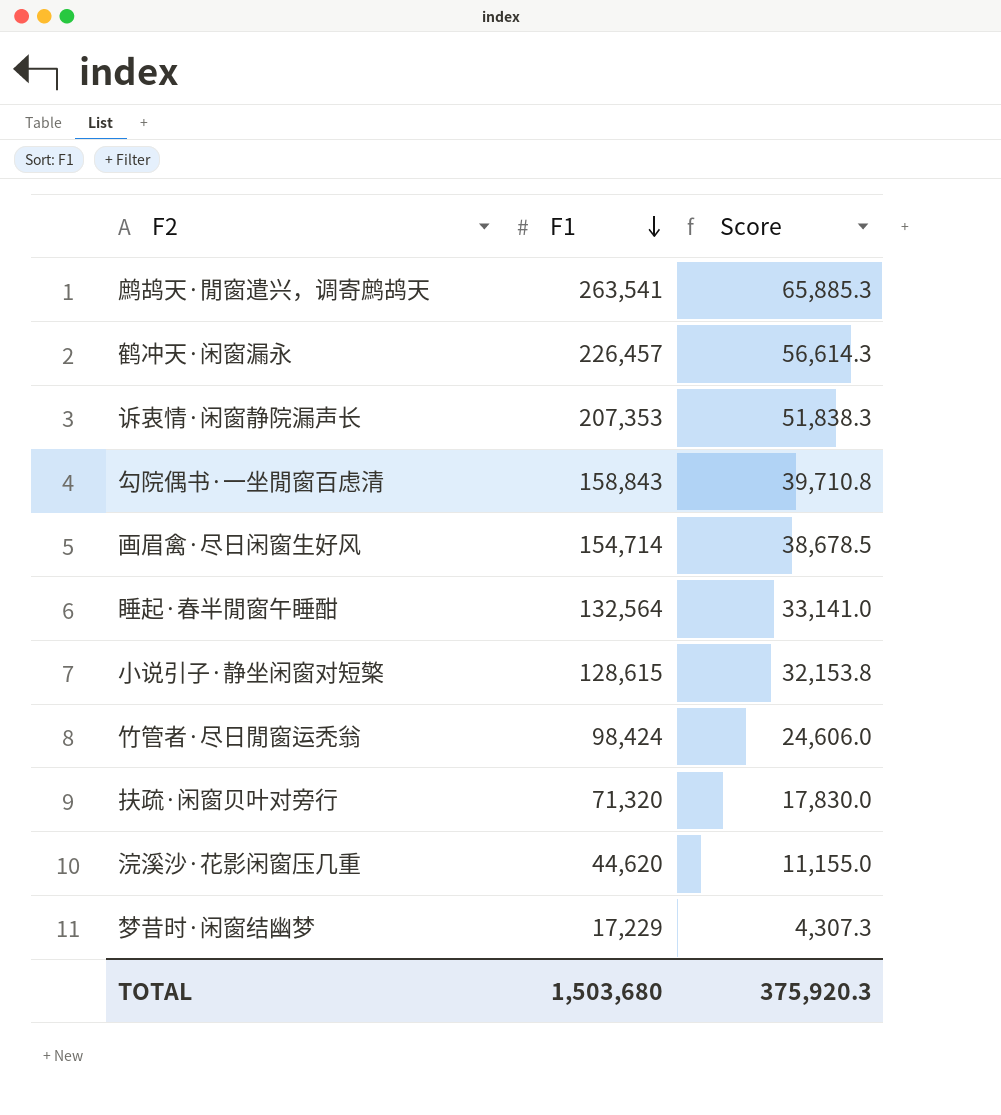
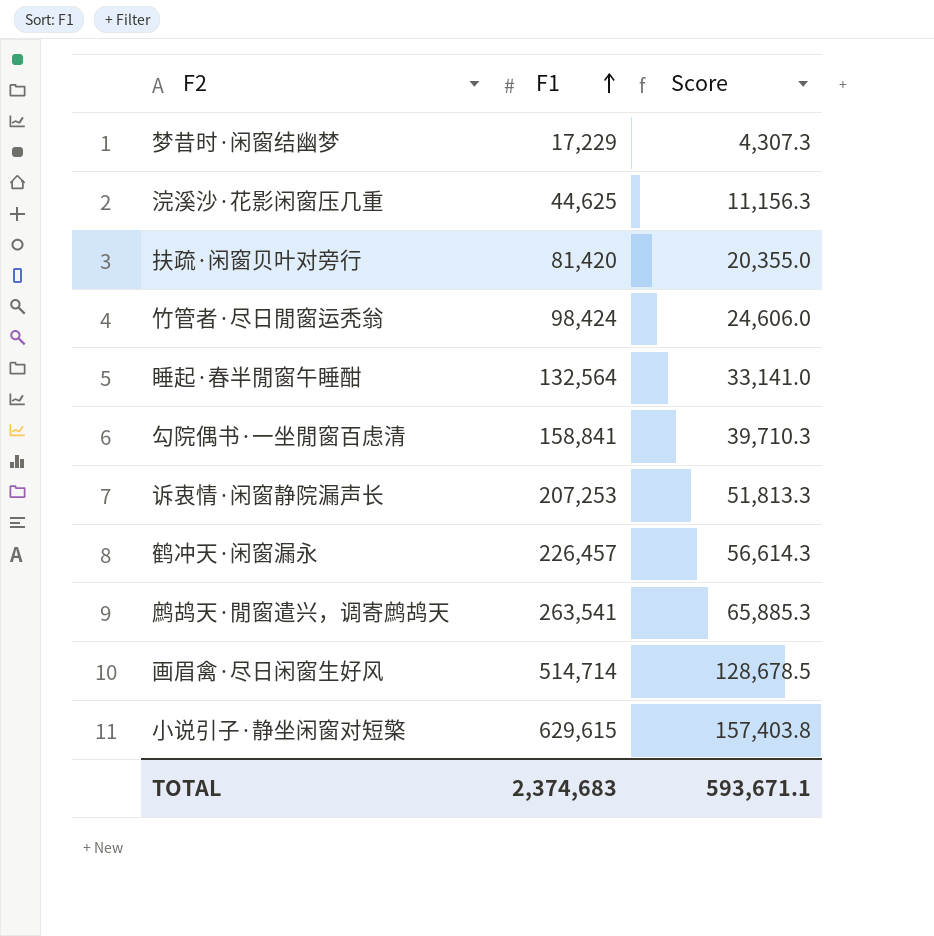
row order: F1 descending -> F1 ascending
浣溪沙·花影闲窗压几重 | F1: 44,620 -> 44,625
浣溪沙·花影闲窗压几重 | Score: 11,155.0 -> 11,156.3
扶疏·闲窗贝叶对旁行 | F1: 71,320 -> 81,420
扶疏·闲窗贝叶对旁行 | Score: 17,830.0 -> 20,355.0
勾院偶书·一坐閒窗百虑清 | F1: 158,843 -> 158,841
勾院偶书·一坐閒窗百虑清 | Score: 39,710.8 -> 39,710.3
诉衷情·闲窗静院漏声长 | F1: 207,353 -> 207,253
诉衷情·闲窗静院漏声长 | Score: 51,838.3 -> 51,813.3
画眉禽·尽日闲窗生好风 | F1: 154,714 -> 514,714
画眉禽·尽日闲窗生好风 | Score: 38,678.5 -> 128,678.5
小说引子·静坐闲窗对短檠 | F1: 128,615 -> 629,615
小说引子·静坐闲窗对短檠 | Score: 32,153.8 -> 157,403.8
TOTAL | F1: 1,503,680 -> 2,374,683
TOTAL | Score: 375,920.3 -> 593,671.1

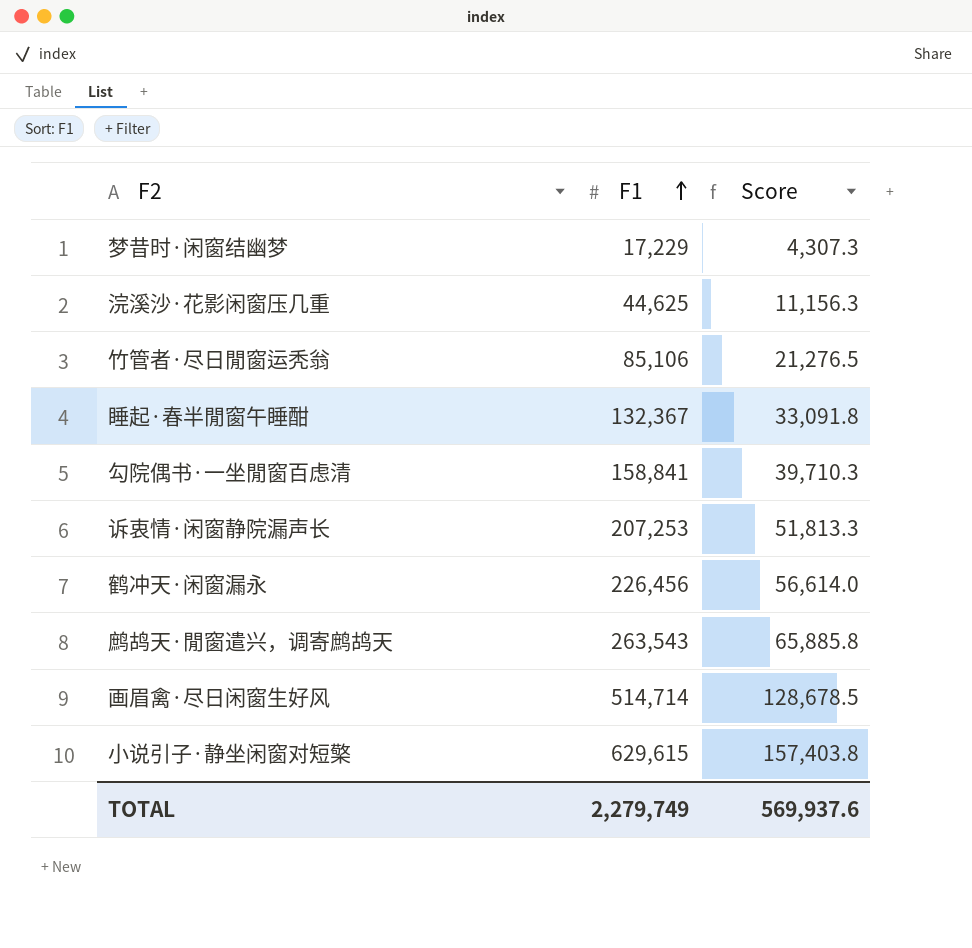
row 扶疏·闲窗贝叶对旁行: 81,420 | 20,355.0 -> none
竹管者·尽日閒窗运秃翁 | F1: 98,424 -> 85,106
竹管者·尽日閒窗运秃翁 | Score: 24,606.0 -> 21,276.5
睡起·春半閒窗午睡酣 | F1: 132,564 -> 132,367
睡起·春半閒窗午睡酣 | Score: 33,141.0 -> 33,091.8
鹤冲天·闲窗漏永 | F1: 226,457 -> 226,456
鹤冲天·闲窗漏永 | Score: 56,614.3 -> 56,614.0
鹧鸪天·閒窗遣兴，调寄鹧鸪天 | F1: 263,541 -> 263,543
鹧鸪天·閒窗遣兴，调寄鹧鸪天 | Score: 65,885.3 -> 65,885.8
TOTAL | F1: 2,374,683 -> 2,279,749
TOTAL | Score: 593,671.1 -> 569,937.6

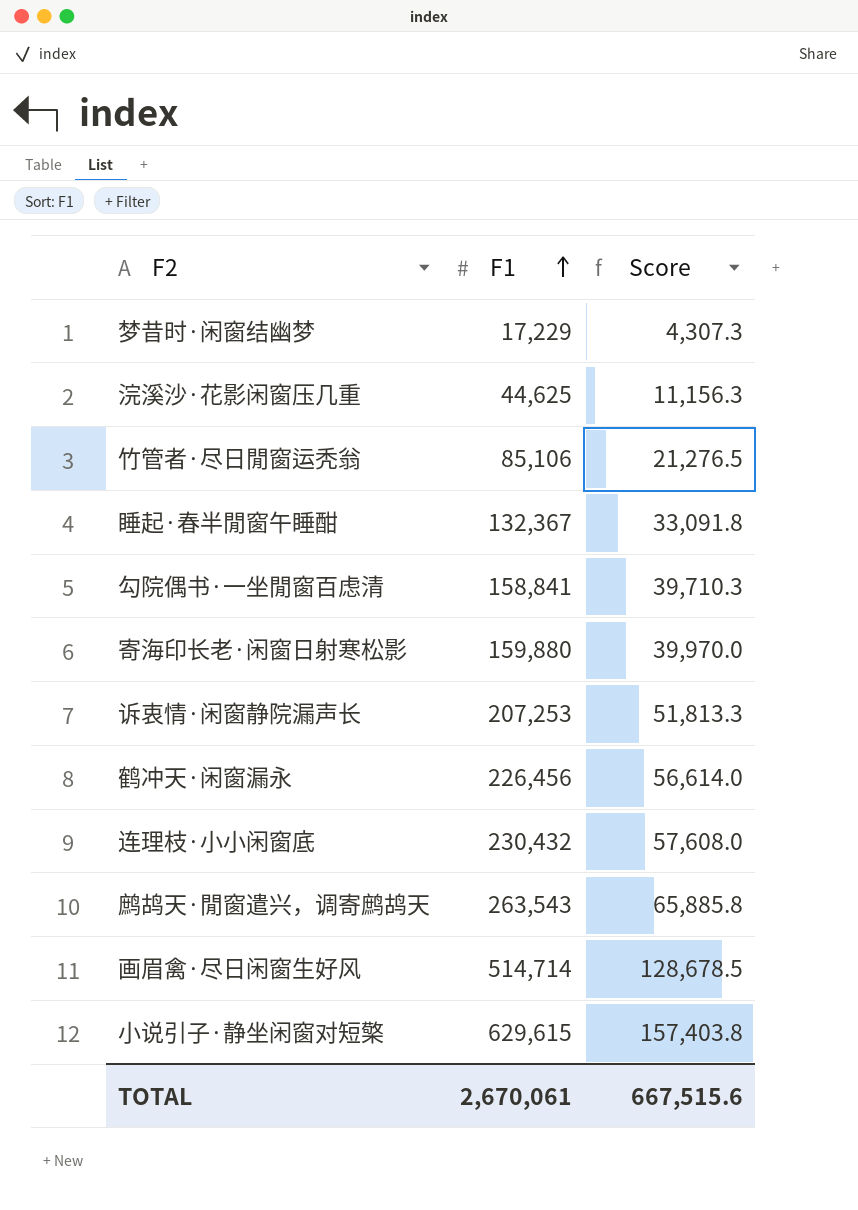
row 寄海印长老·闲窗日射寒松影: none -> 159,880 | 39,970.0
row 连理枝·小小闲窗底: none -> 230,432 | 57,608.0
TOTAL | F1: 2,279,749 -> 2,670,061
TOTAL | Score: 569,937.6 -> 667,515.6

